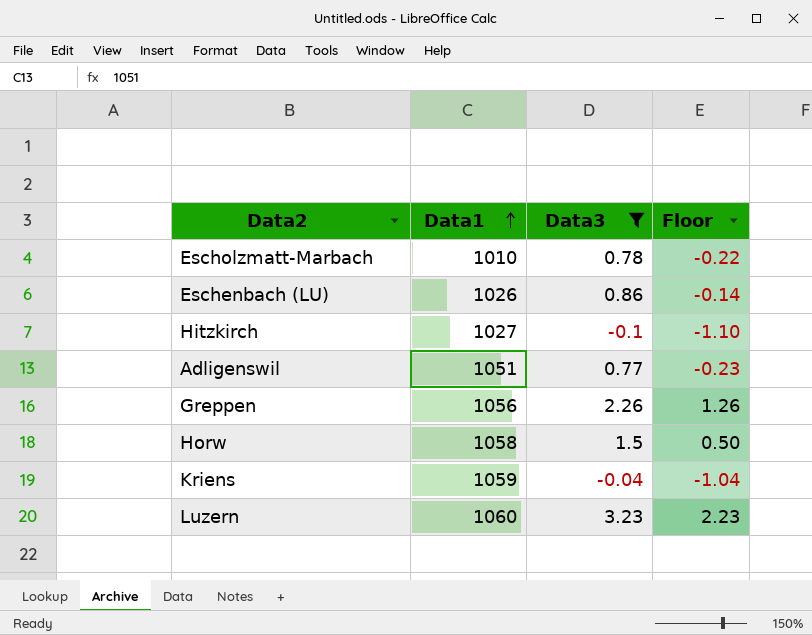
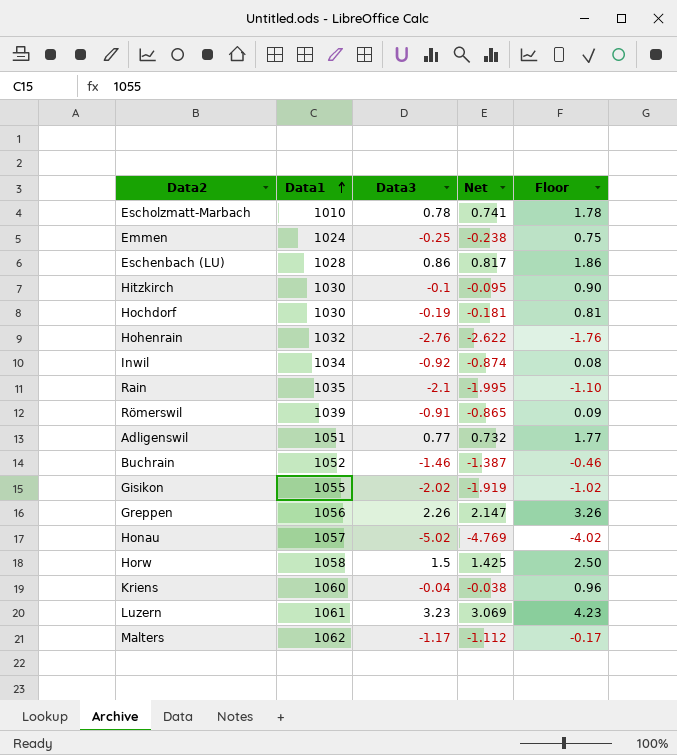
filter: Data3 >= -0.1 -> none
column Net | formula: none -> [Data3] * 0.95
column Floor | formula: [Data3] - 1 -> [Data3] + 1
Eschenbach (LU) | Data1: 1026 -> 1028
Hitzkirch | Data1: 1027 -> 1030
Kriens | Data1: 1059 -> 1060
Luzern | Data1: 1060 -> 1061

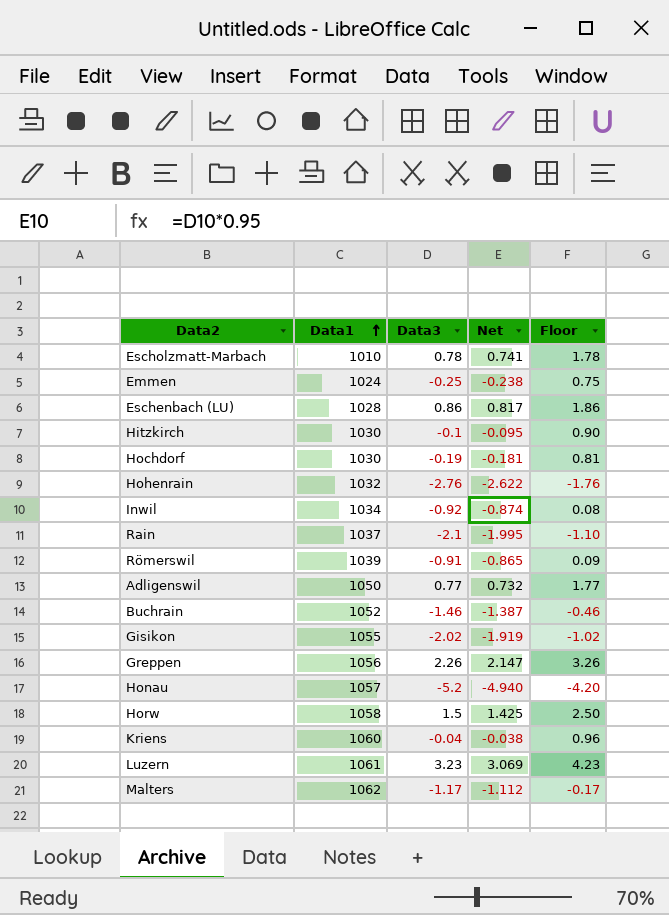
Rain | Data1: 1035 -> 1037
Adligenswil | Data1: 1051 -> 1050
Honau | Data3: -5.02 -> -5.2
Honau | Net: -4.769 -> -4.940
Honau | Floor: -4.02 -> -4.20

